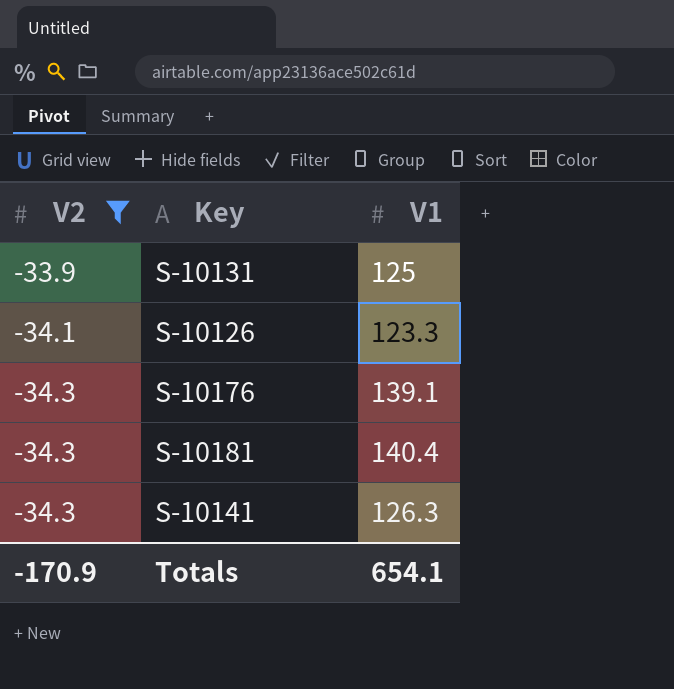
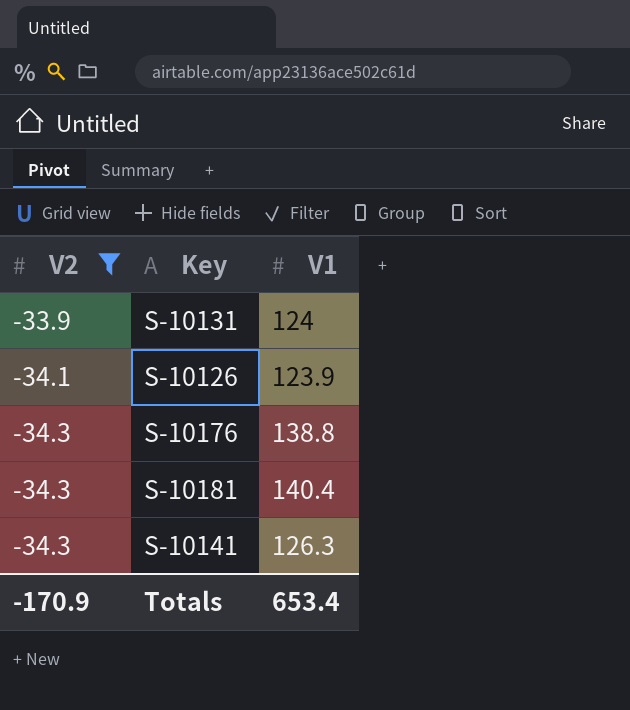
S-10131 | V1: 125 -> 124
S-10126 | V1: 123.3 -> 123.9
S-10176 | V1: 139.1 -> 138.8
Totals | V1: 654.1 -> 653.4

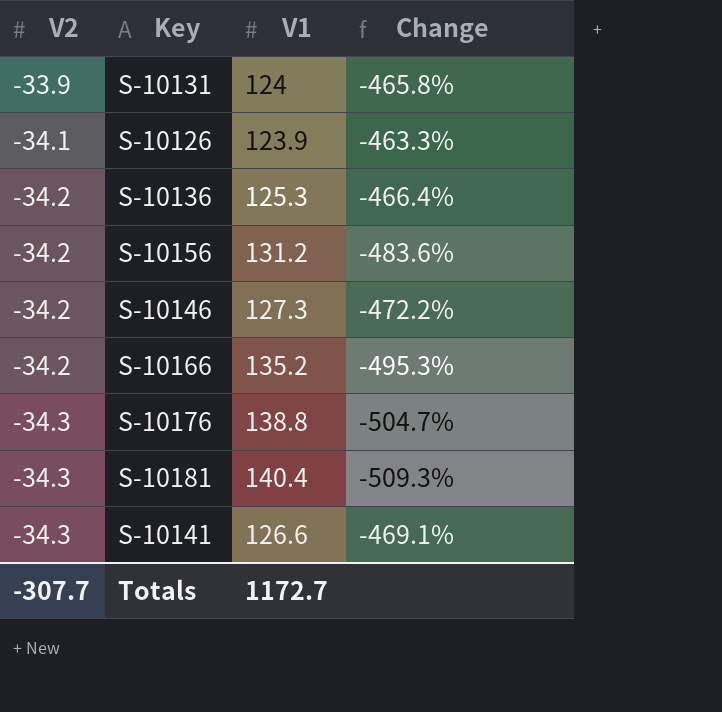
filter: V2 != -34.2 -> none
column Change | formula: none -> ([V1] - [V2]) / [V2]
S-10141 | V1: 126.3 -> 126.6
Totals | V2: -170.9 -> -307.7
Totals | V1: 653.4 -> 1172.7

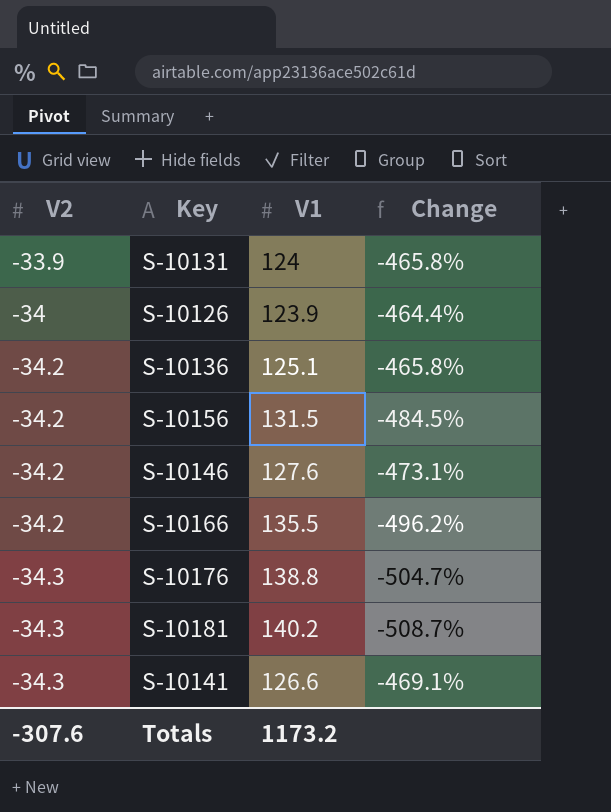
S-10126 | V2: -34.1 -> -34
S-10126 | Change: -463.3% -> -464.4%
S-10136 | V1: 125.3 -> 125.1
S-10136 | Change: -466.4% -> -465.8%
S-10156 | V1: 131.2 -> 131.5
S-10156 | Change: -483.6% -> -484.5%
S-10146 | V1: 127.3 -> 127.6
S-10146 | Change: -472.2% -> -473.1%
S-10166 | V1: 135.2 -> 135.5
S-10166 | Change: -495.3% -> -496.2%
S-10181 | V1: 140.4 -> 140.2
S-10181 | Change: -509.3% -> -508.7%
Totals | V2: -307.7 -> -307.6
Totals | V1: 1172.7 -> 1173.2

